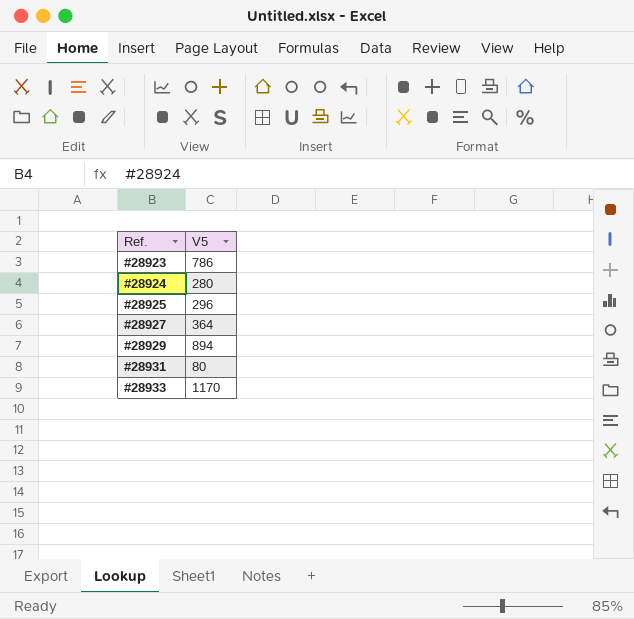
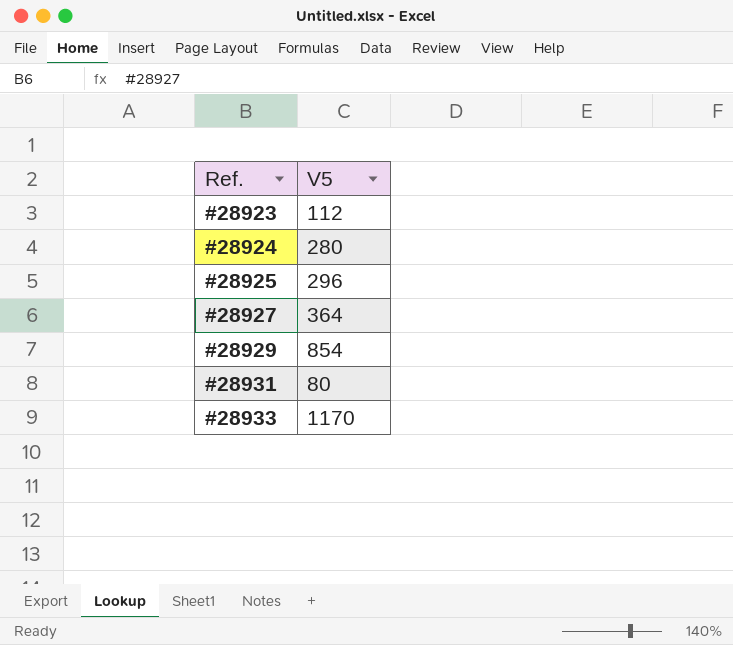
#28923 | V5: 786 -> 112
#28929 | V5: 894 -> 854

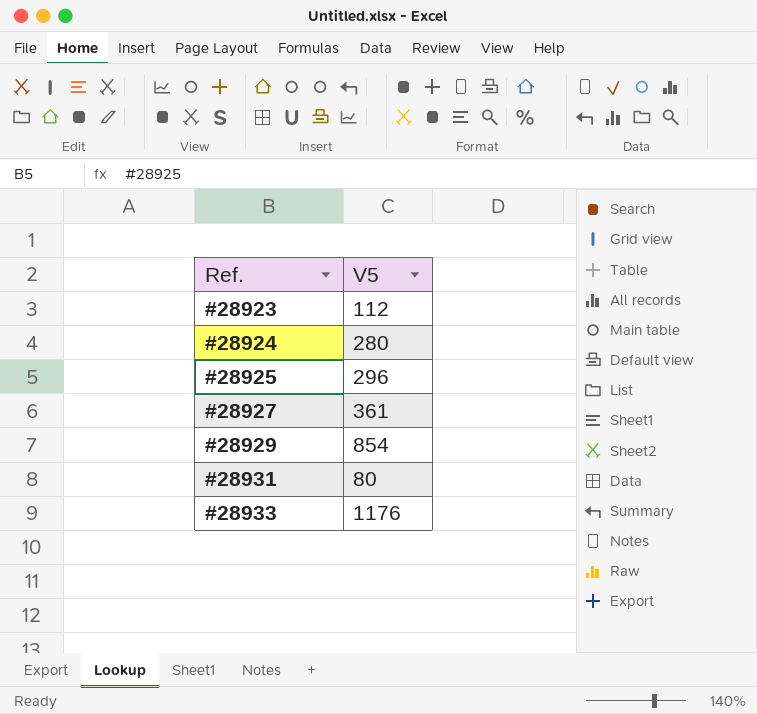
#28927 | V5: 364 -> 361
#28933 | V5: 1170 -> 1176

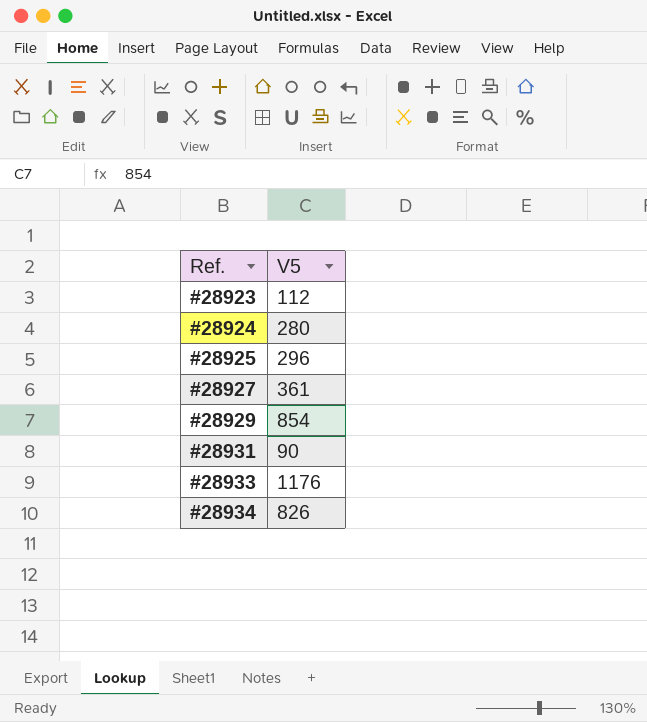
#28931 | V5: 80 -> 90
row #28934: none -> 826

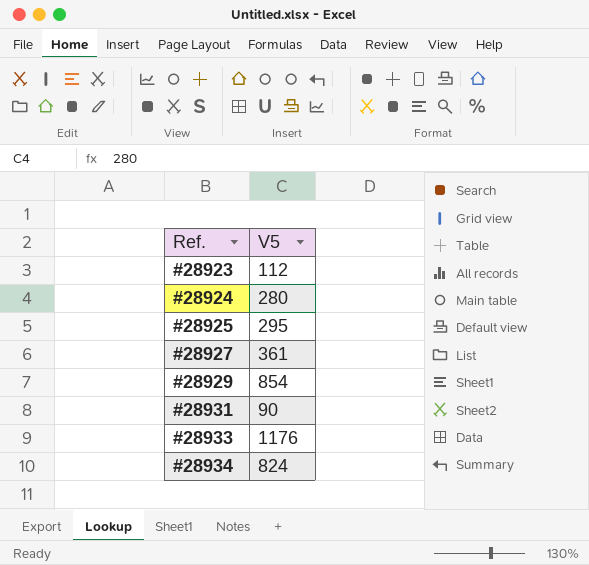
#28925 | V5: 296 -> 295
#28934 | V5: 826 -> 824

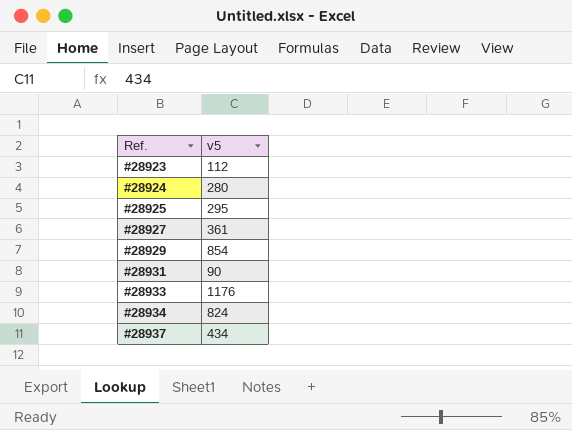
column name: V5 -> v5
row #28937: none -> 434

